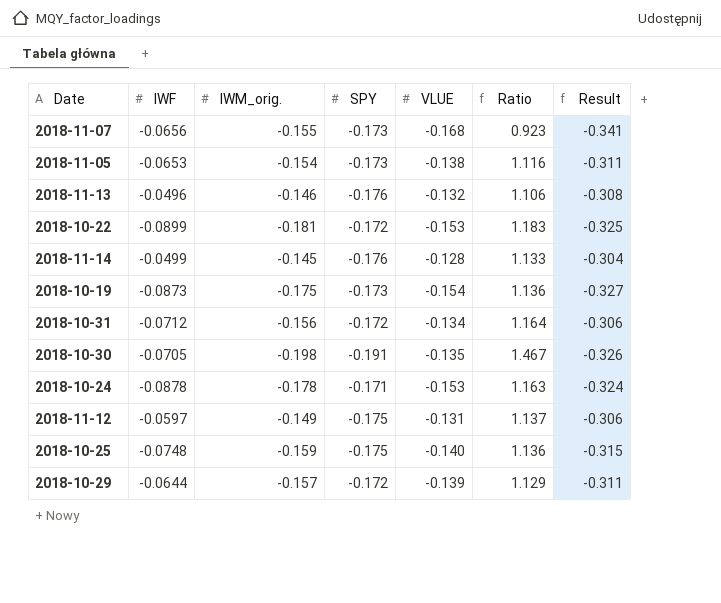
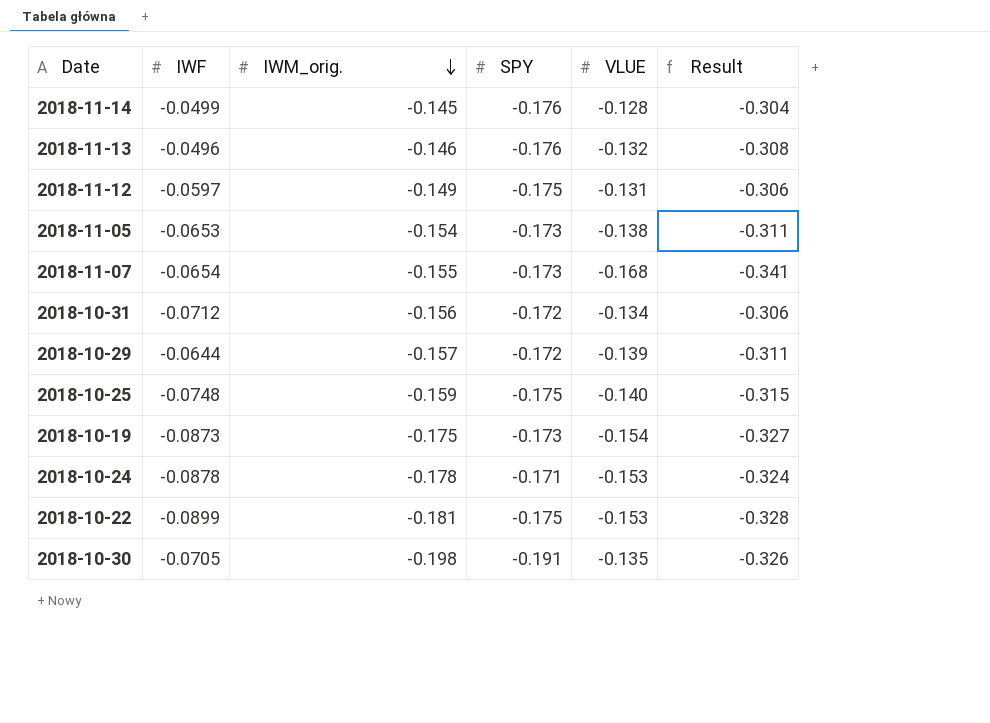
row order: none -> IWM_orig. descending
column Ratio | formula: [IWM_orig.] / [VLUE] -> none
2018-11-07 | IWF: -0.0656 -> -0.0654
2018-10-22 | SPY: -0.172 -> -0.175
2018-10-22 | Result: -0.325 -> -0.328

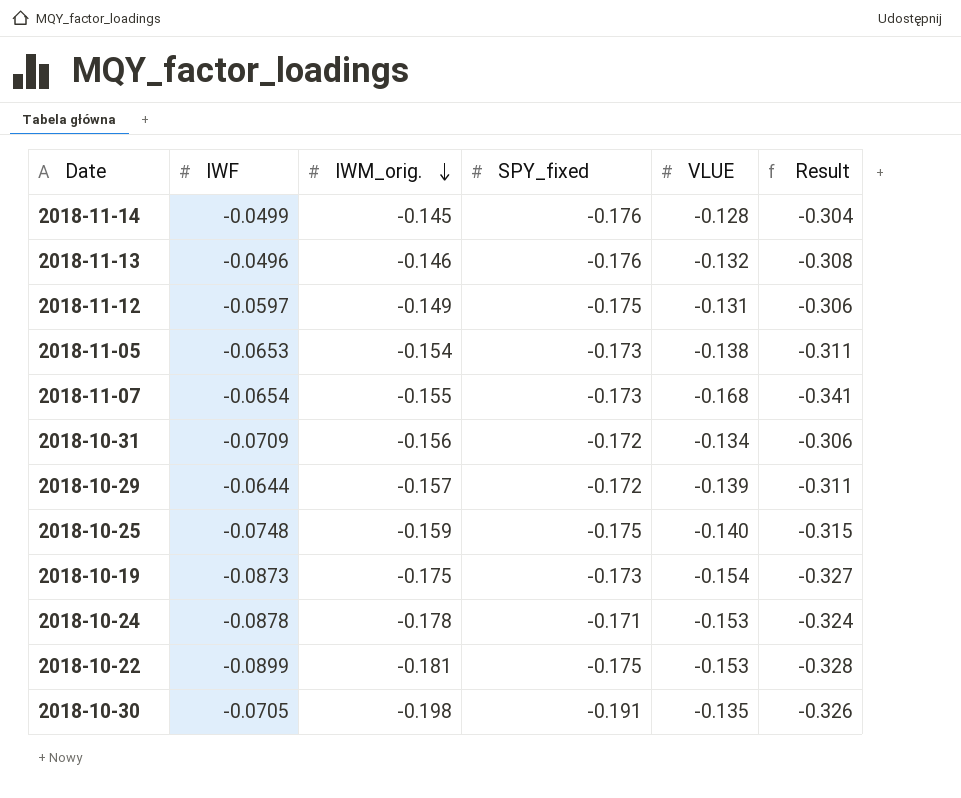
column name: SPY -> SPY_fixed
2018-10-31 | IWF: -0.0712 -> -0.0709

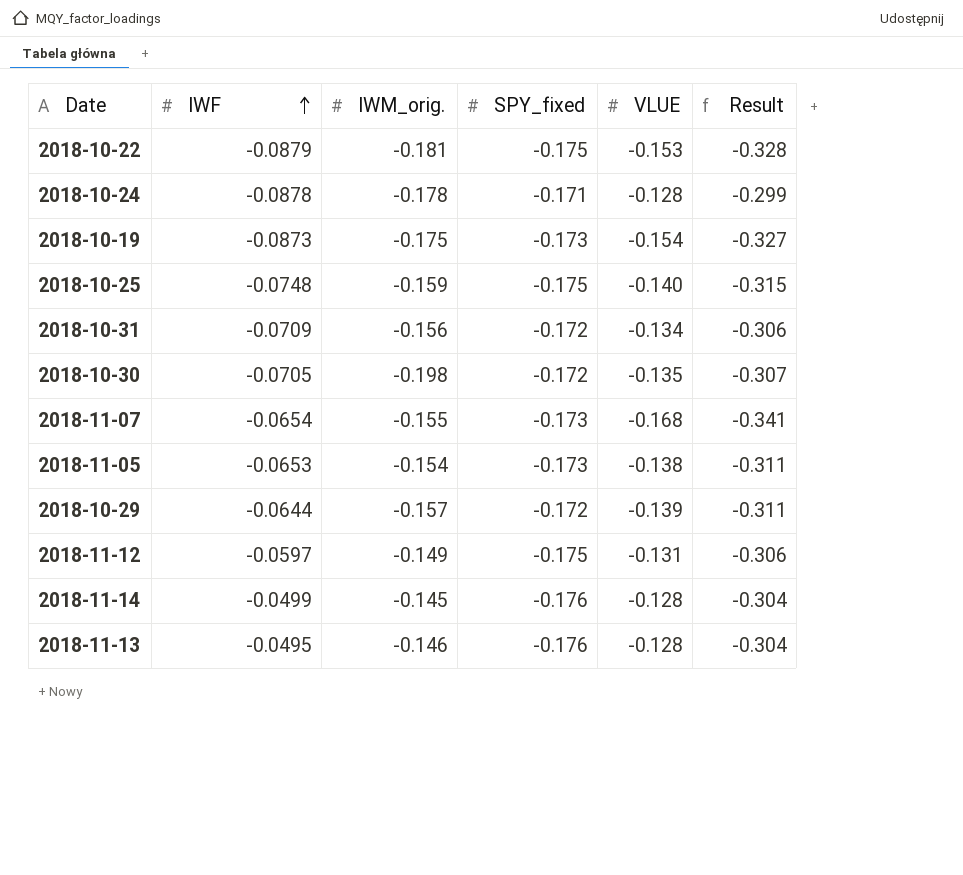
row order: IWM_orig. descending -> IWF ascending
2018-10-22 | IWF: -0.0899 -> -0.0879
2018-10-24 | VLUE: -0.153 -> -0.128
2018-10-24 | Result: -0.324 -> -0.299
2018-10-30 | SPY_fixed: -0.191 -> -0.172
2018-10-30 | Result: -0.326 -> -0.307
2018-11-13 | IWF: -0.0496 -> -0.0495
2018-11-13 | VLUE: -0.132 -> -0.128
2018-11-13 | Result: -0.308 -> -0.304

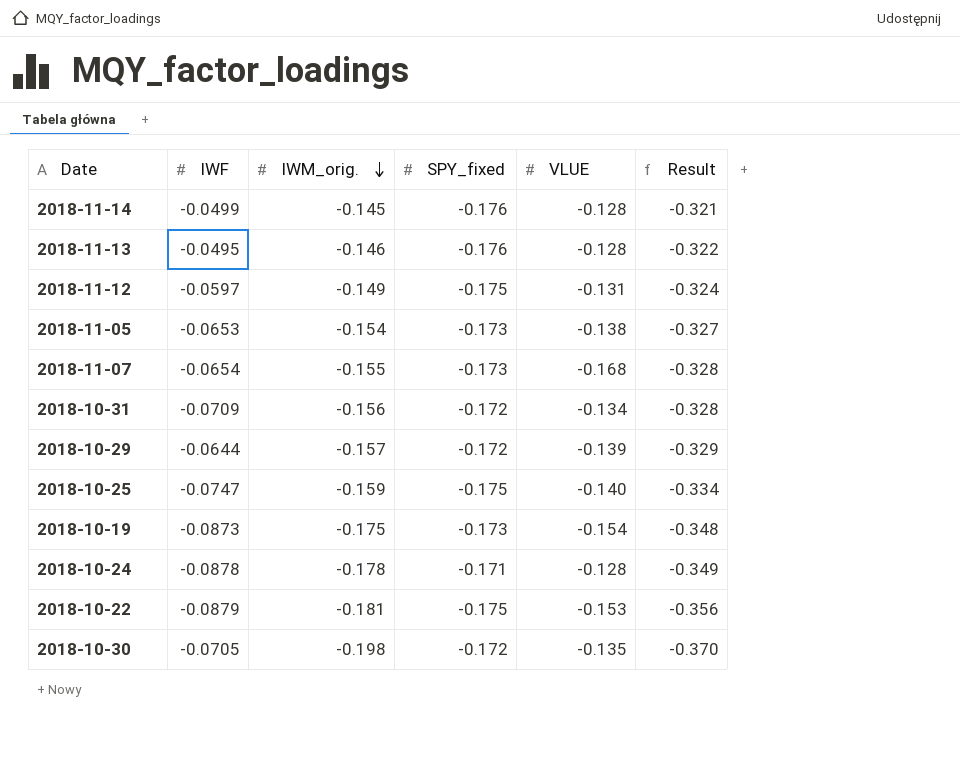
row order: IWF ascending -> IWM_orig. descending
column Result | formula: [SPY_fixed] + [VLUE] -> [IWM_orig.] + [SPY_fixed]
2018-10-25 | IWF: -0.0748 -> -0.0747

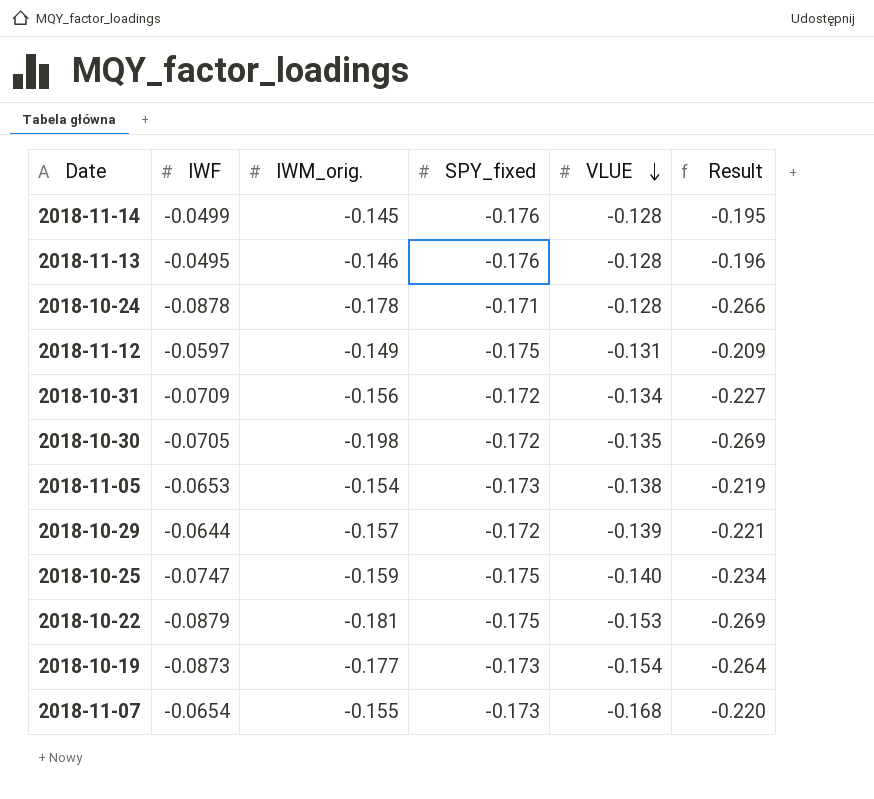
row order: IWM_orig. descending -> VLUE descending
column Result | formula: [IWM_orig.] + [SPY_fixed] -> [IWF] + [IWM_orig.]
2018-10-19 | IWM_orig.: -0.175 -> -0.177

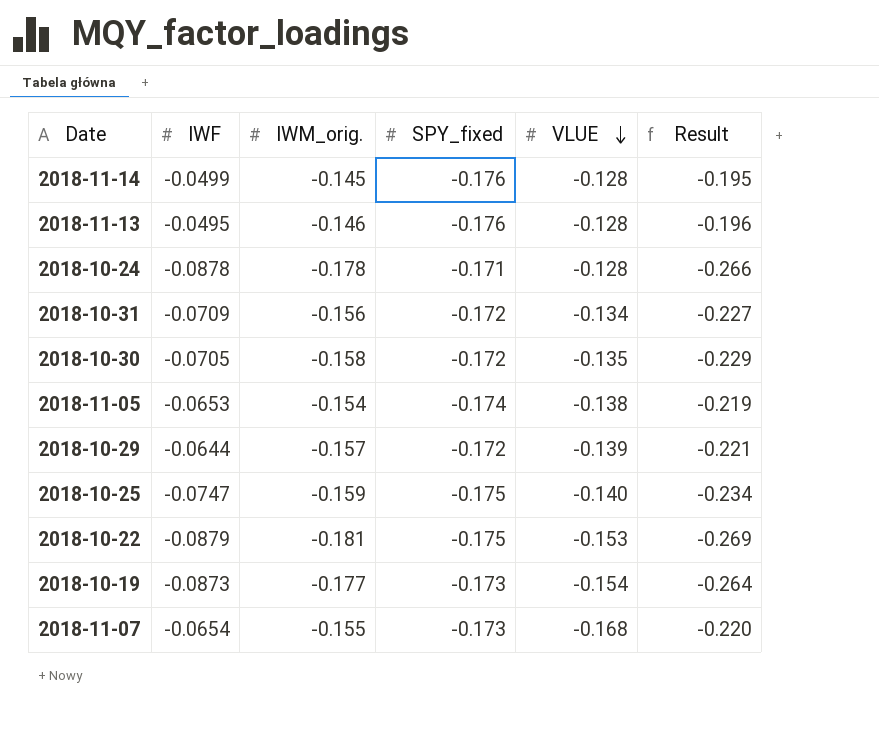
row 2018-11-12: -0.0597 | -0.149 | -0.175 | -0.131 | -0.209 -> none
2018-10-30 | IWM_orig.: -0.198 -> -0.158
2018-10-30 | Result: -0.269 -> -0.229
2018-11-05 | SPY_fixed: -0.173 -> -0.174

